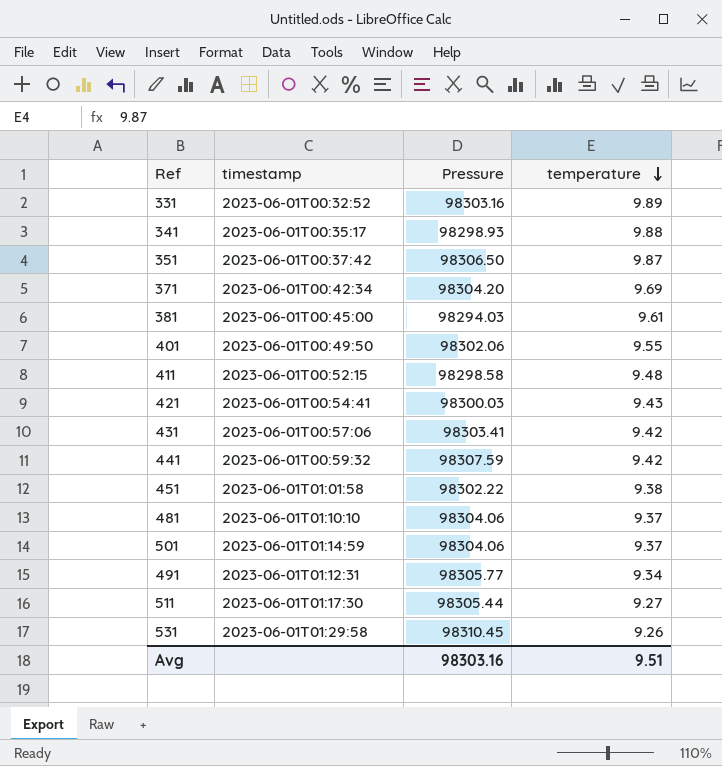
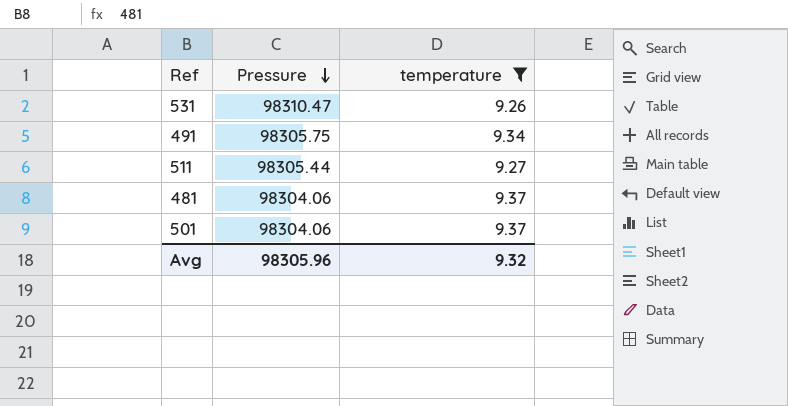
filter: none -> temperature <= 9.37
row order: temperature descending -> Pressure descending
column timestamp | position: 2 -> none
531 | Pressure: 98310.45 -> 98310.47
491 | Pressure: 98305.77 -> 98305.75
Avg | Pressure: 98303.16 -> 98305.96
Avg | temperature: 9.51 -> 9.32

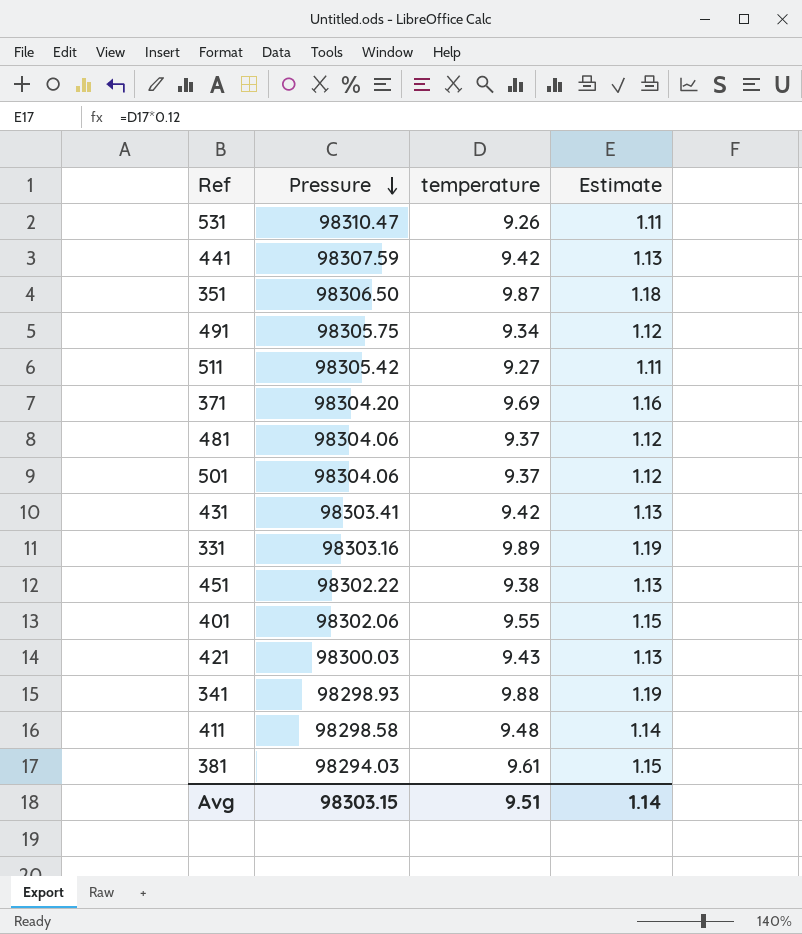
filter: temperature <= 9.37 -> none
column Estimate | formula: none -> [temperature] * 0.12
511 | Pressure: 98305.44 -> 98305.42
Avg | Pressure: 98305.96 -> 98303.15
Avg | temperature: 9.32 -> 9.51

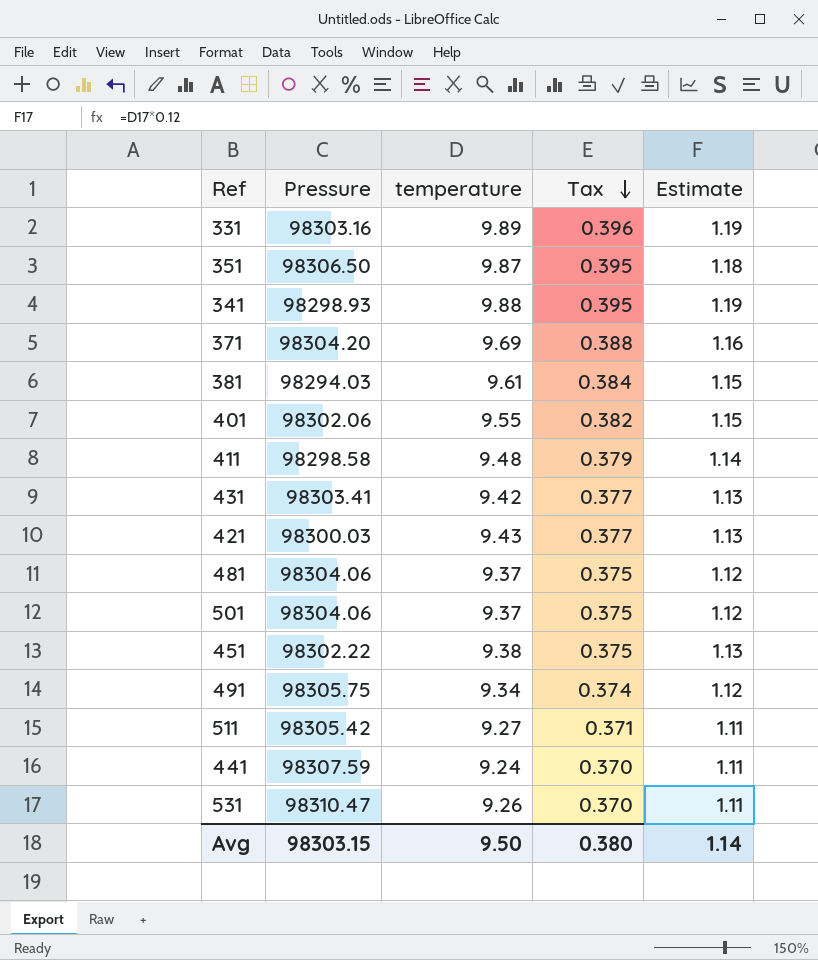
row order: Pressure descending -> Tax descending
column Tax | formula: none -> [temperature] * 0.04
441 | temperature: 9.42 -> 9.24
441 | Estimate: 1.13 -> 1.11
Avg | temperature: 9.51 -> 9.50

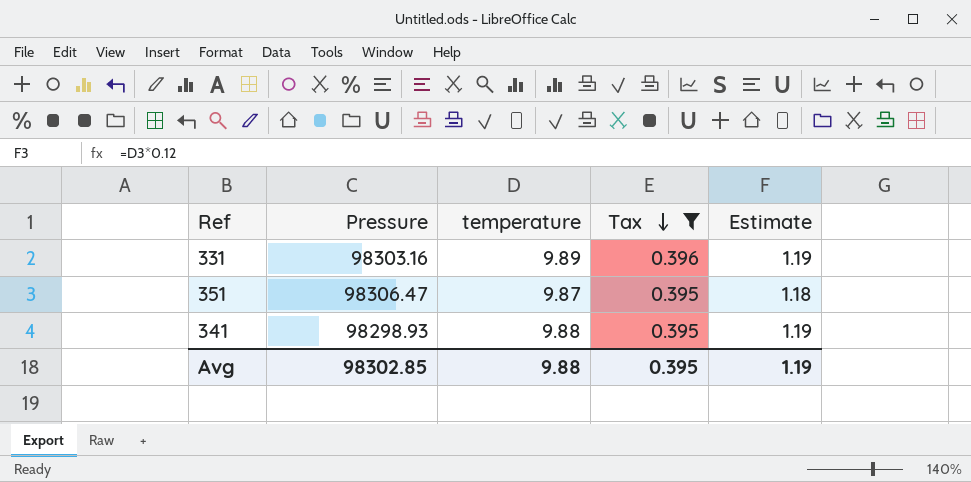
filter: none -> Tax >= 0.395
351 | Pressure: 98306.50 -> 98306.47
Avg | Pressure: 98303.15 -> 98302.85
Avg | temperature: 9.50 -> 9.88
Avg | Tax: 0.380 -> 0.395
Avg | Estimate: 1.14 -> 1.19

